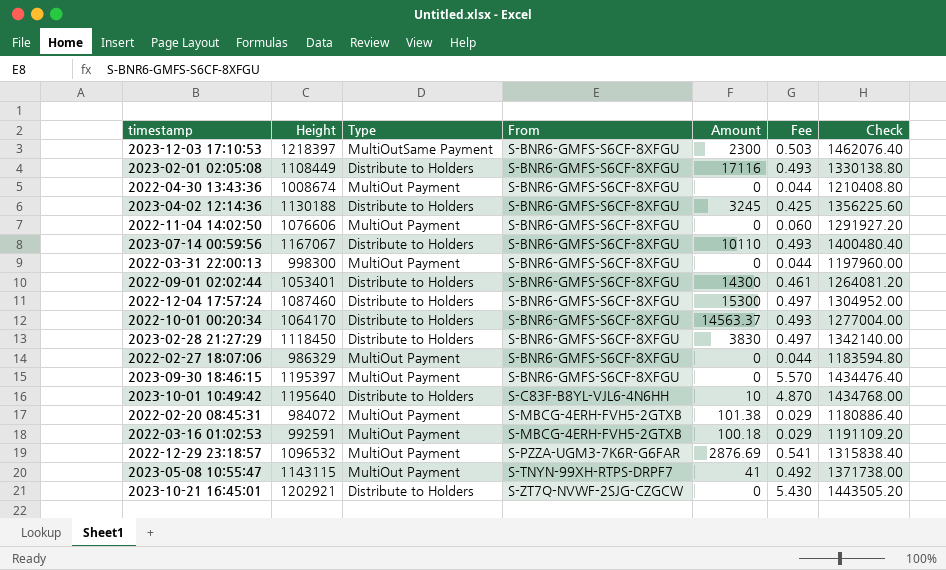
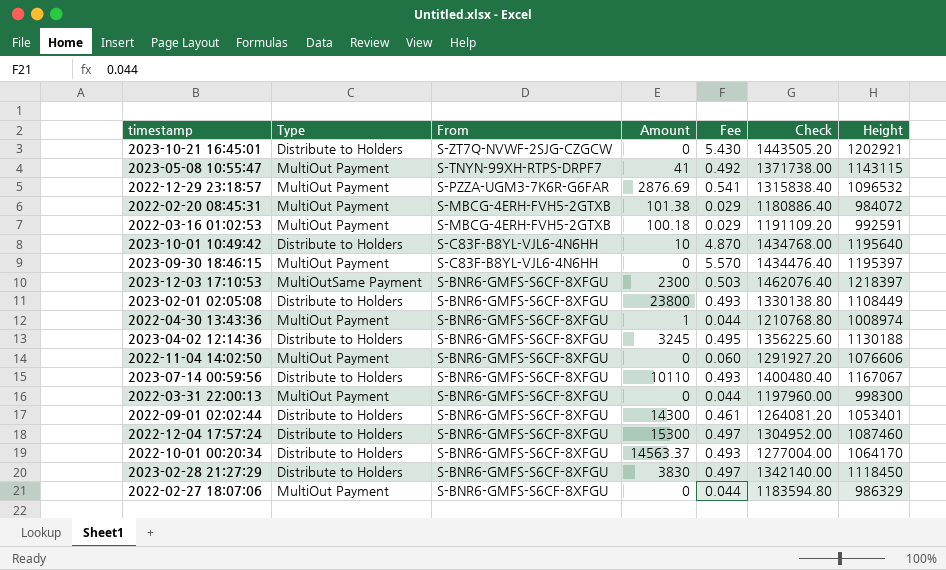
row order: From ascending -> From descending
column Height | position: 2 -> 7
2023-09-30 18:46:15 | From: S-BNR6-GMFS-S6CF-8XFGU -> S-C83F-B8YL-VJL6-4N6HH
2023-02-01 02:05:08 | Amount: 17116 -> 23800
2022-04-30 13:43:36 | Amount: 0 -> 1
2022-04-30 13:43:36 | Check: 1210408.80 -> 1210768.80
2022-04-30 13:43:36 | Height: 1008674 -> 1008974
2023-04-02 12:14:36 | Fee: 0.425 -> 0.495

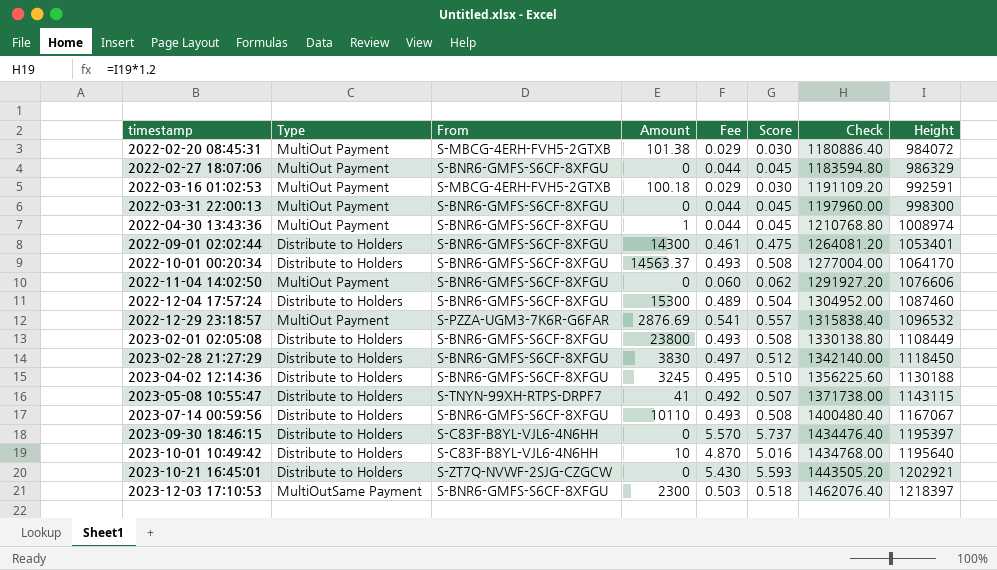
row order: From descending -> timestamp ascending
column Score | formula: none -> [Fee] * 1.03
2022-12-04 17:57:24 | Fee: 0.497 -> 0.489
2023-05-08 10:55:47 | Type: MultiOut Payment -> Distribute to Holders
2023-09-30 18:46:15 | Type: MultiOut Payment -> Distribute to Holders

